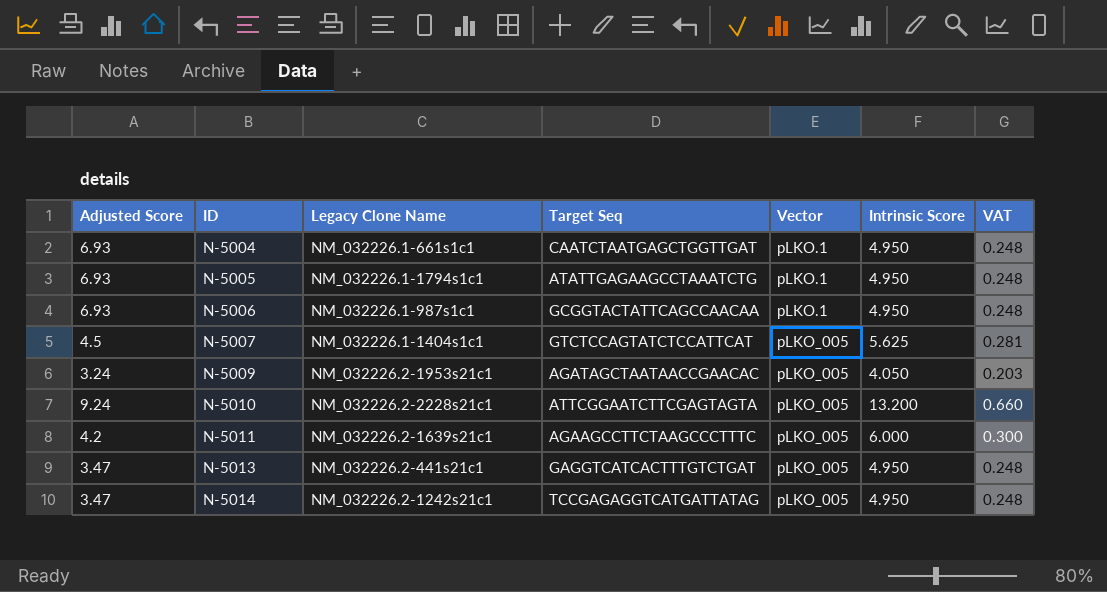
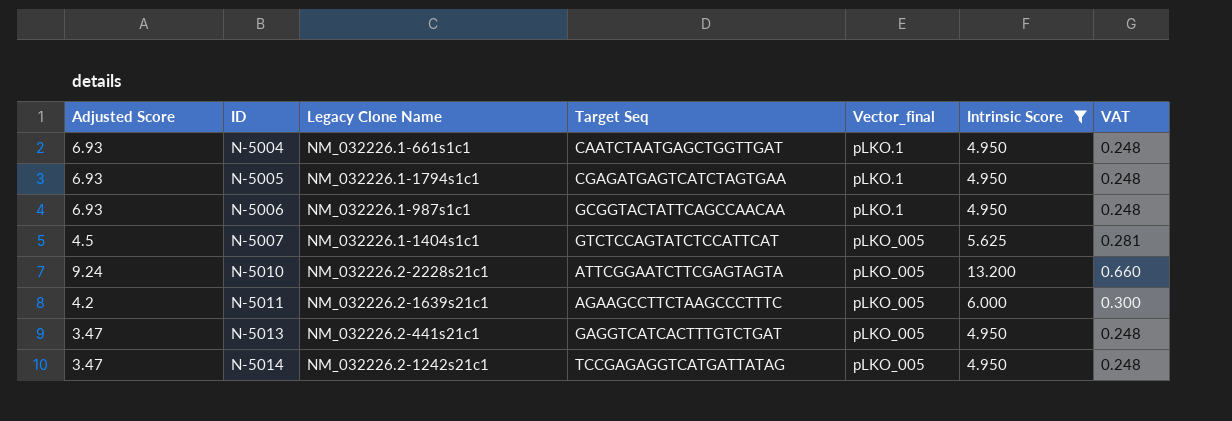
filter: none -> Intrinsic Score != 4.050
column name: Vector -> Vector_final
N-5005 | Target Seq: ATATTGAGAAGCCTAAATCTG -> CGAGATGAGTCATCTAGTGAA

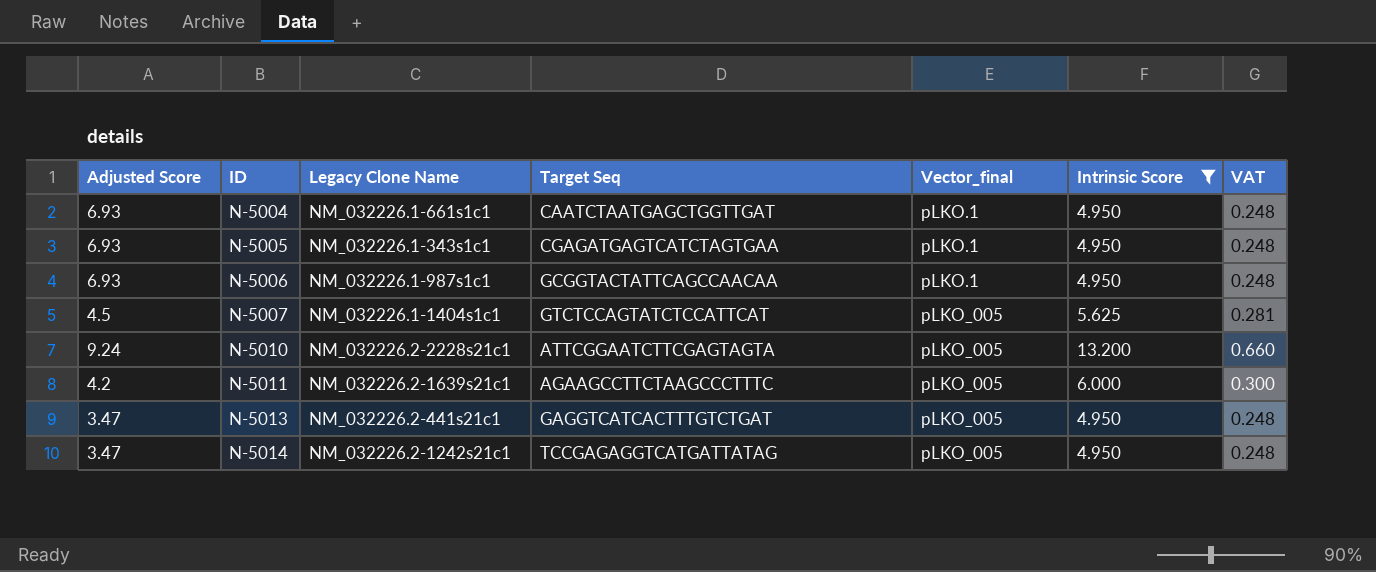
N-5005 | Legacy Clone Name: NM_032226.1-1794s1c1 -> NM_032226.1-343s1c1

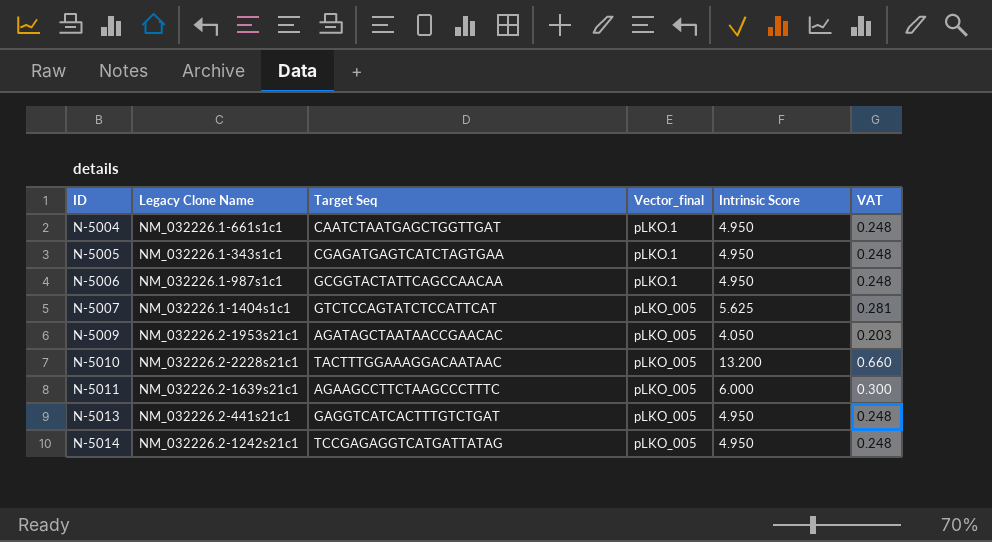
filter: Intrinsic Score != 4.050 -> none
column Adjusted Score | position: 1 -> none
N-5010 | Target Seq: ATTCGGAATCTTCGAGTAGTA -> TACTTTGGAAAGGACAATAAC

